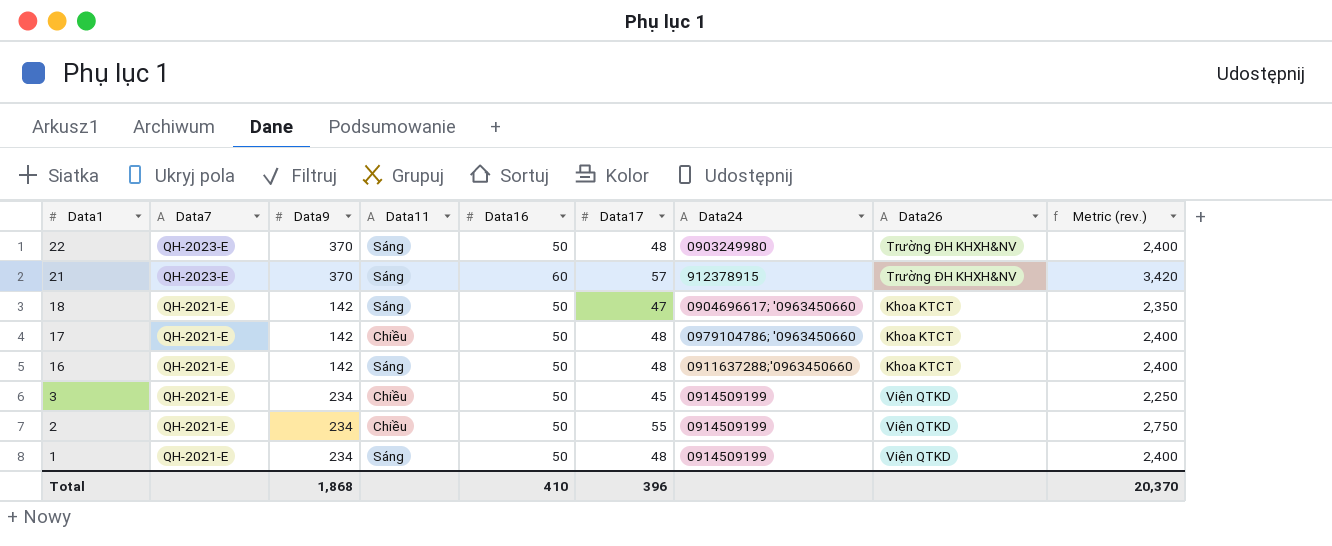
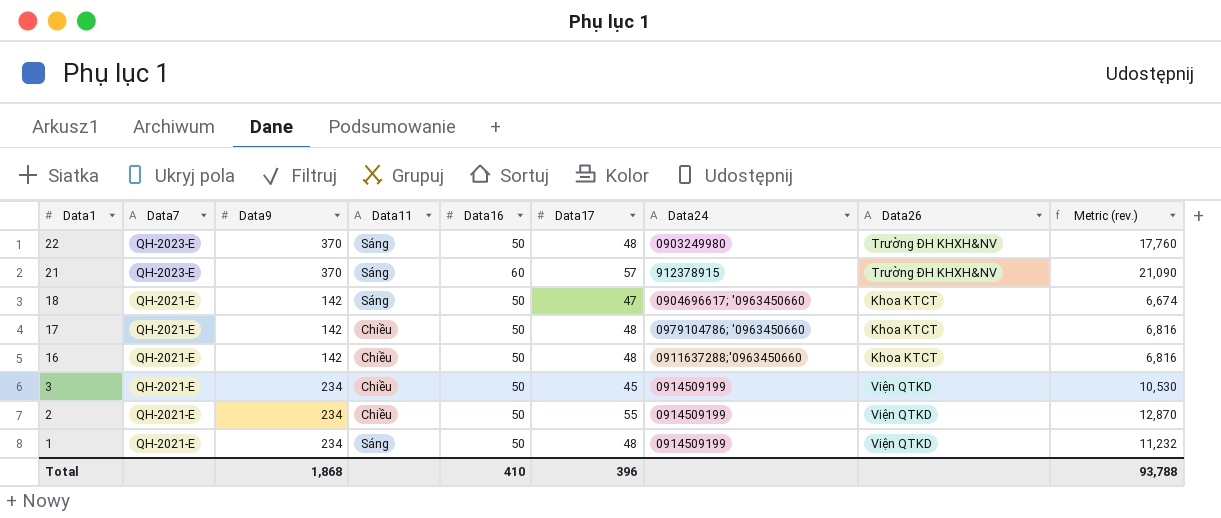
column Metric (rev.) | formula: [Data16] * [Data17] -> [Data9] * [Data17]
16 | Data11: Sáng -> Chiều
Total | Metric (rev.): 20,370 -> 93,788

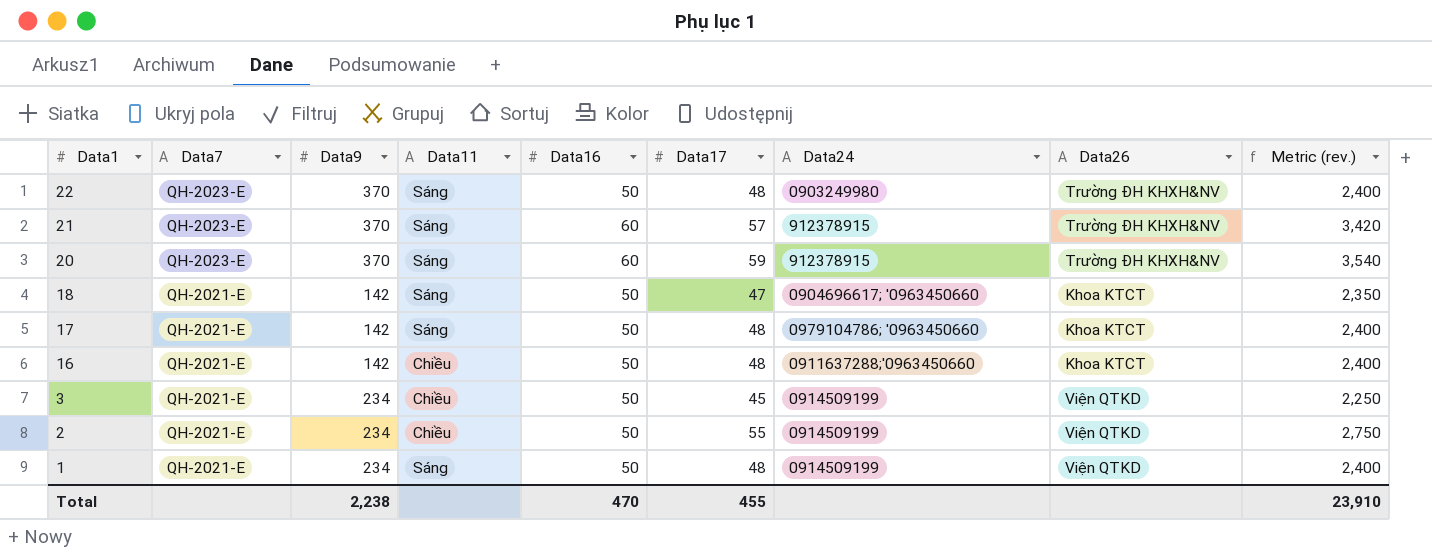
column Metric (rev.) | formula: [Data9] * [Data17] -> [Data16] * [Data17]
row 20: none -> QH-2023-E | 370 | Sáng | 60 | 59 | 912378915 | Trường ĐH KHXH&NV | 3,540
17 | Data11: Chiều -> Sáng
Total | Data9: 1,868 -> 2,238
Total | Data16: 410 -> 470
Total | Data17: 396 -> 455
Total | Metric (rev.): 93,788 -> 23,910

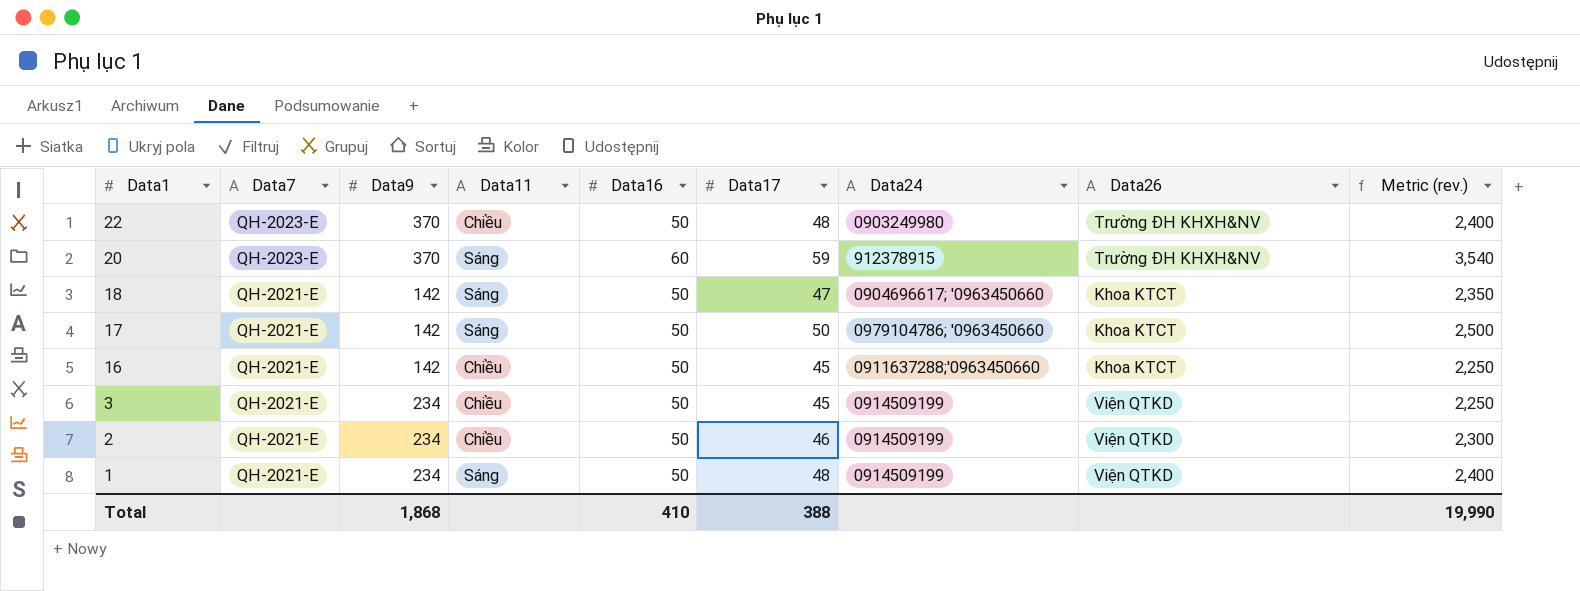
row 21: QH-2023-E | 370 | Sáng | 60 | 57 | 912378915 | Trường ĐH KHXH&NV | 3,420 -> none
22 | Data11: Sáng -> Chiều
17 | Data17: 48 -> 50
17 | Metric (rev.): 2,400 -> 2,500
16 | Data17: 48 -> 45
16 | Metric (rev.): 2,400 -> 2,250
2 | Data17: 55 -> 46
2 | Metric (rev.): 2,750 -> 2,300
Total | Data9: 2,238 -> 1,868
Total | Data16: 470 -> 410
Total | Data17: 455 -> 388
Total | Metric (rev.): 23,910 -> 19,990

